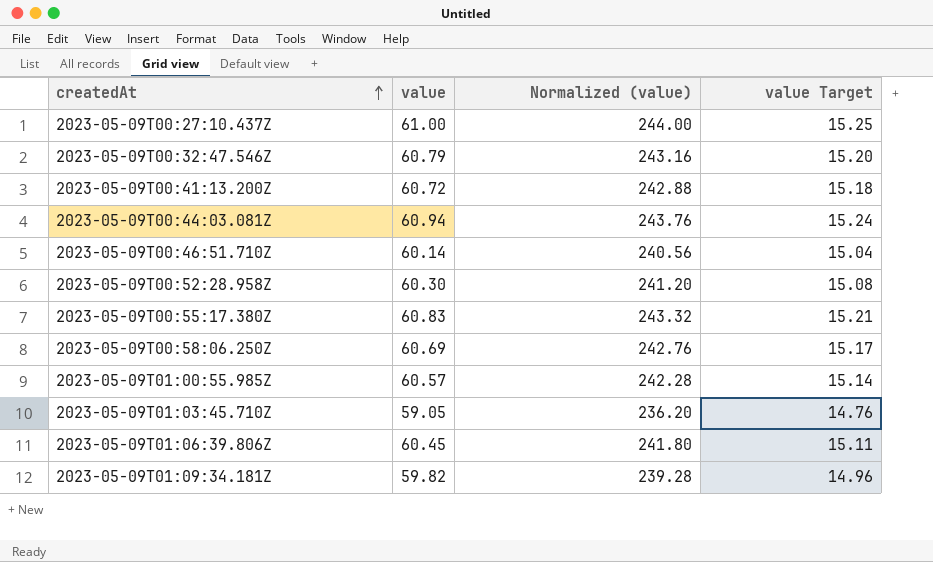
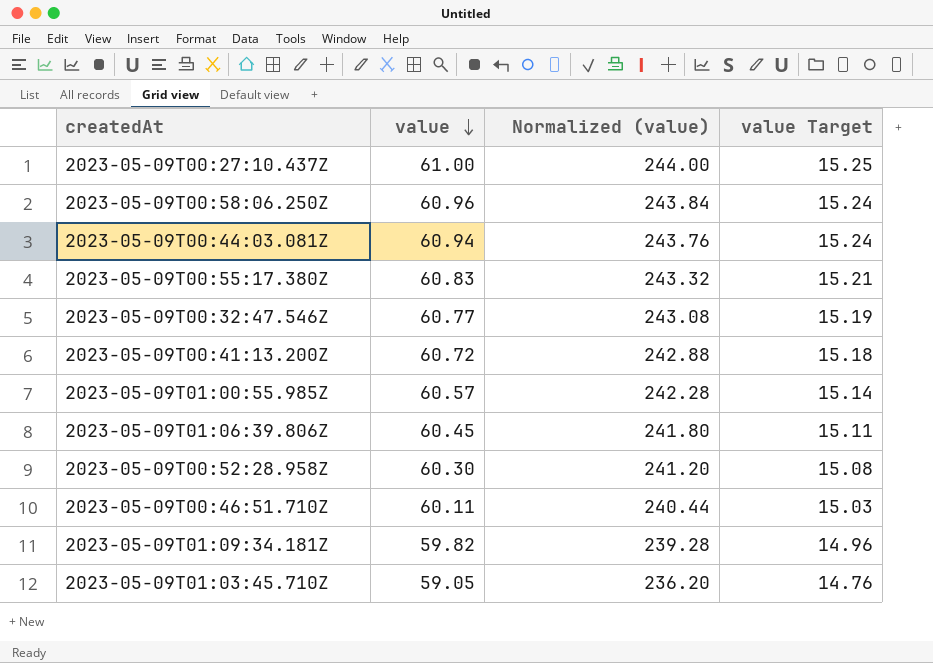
row order: createdAt ascending -> value descending
2023-05-09T00:58:06.250Z | value: 60.69 -> 60.96
2023-05-09T00:58:06.250Z | Normalized (value): 242.76 -> 243.84
2023-05-09T00:58:06.250Z | value Target: 15.17 -> 15.24
2023-05-09T00:32:47.546Z | value: 60.79 -> 60.77
2023-05-09T00:32:47.546Z | Normalized (value): 243.16 -> 243.08
2023-05-09T00:32:47.546Z | value Target: 15.20 -> 15.19
2023-05-09T00:46:51.710Z | value: 60.14 -> 60.11
2023-05-09T00:46:51.710Z | Normalized (value): 240.56 -> 240.44
2023-05-09T00:46:51.710Z | value Target: 15.04 -> 15.03

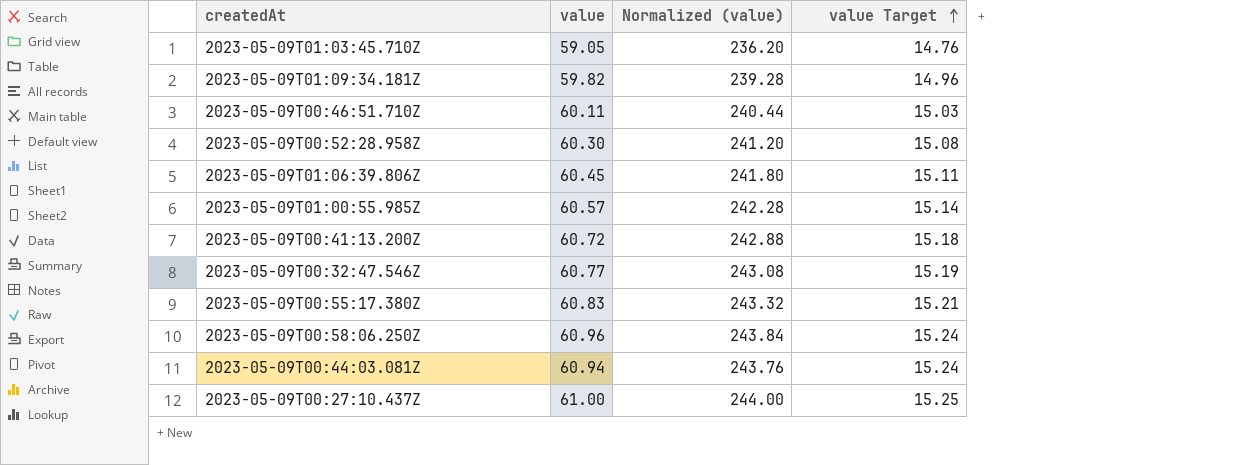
row order: value descending -> value Target ascending

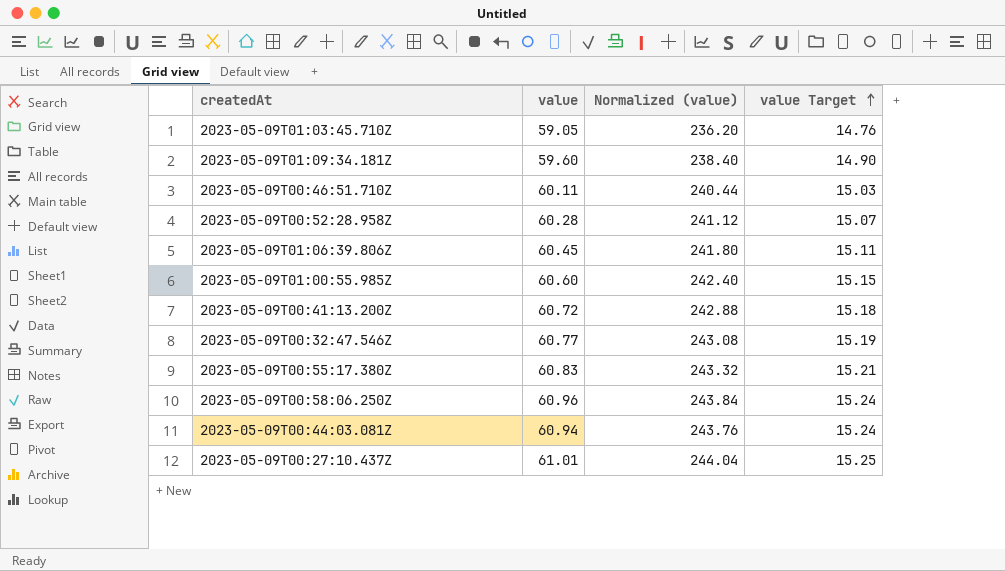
2023-05-09T01:09:34.181Z | value: 59.82 -> 59.60
2023-05-09T01:09:34.181Z | Normalized (value): 239.28 -> 238.40
2023-05-09T01:09:34.181Z | value Target: 14.96 -> 14.90
2023-05-09T00:52:28.958Z | value: 60.30 -> 60.28
2023-05-09T00:52:28.958Z | Normalized (value): 241.20 -> 241.12
2023-05-09T00:52:28.958Z | value Target: 15.08 -> 15.07
2023-05-09T01:00:55.985Z | value: 60.57 -> 60.60
2023-05-09T01:00:55.985Z | Normalized (value): 242.28 -> 242.40
2023-05-09T01:00:55.985Z | value Target: 15.14 -> 15.15
2023-05-09T00:27:10.437Z | value: 61.00 -> 61.01
2023-05-09T00:27:10.437Z | Normalized (value): 244.00 -> 244.04

